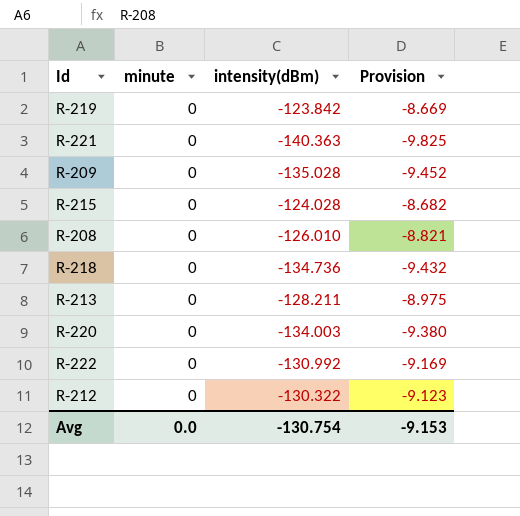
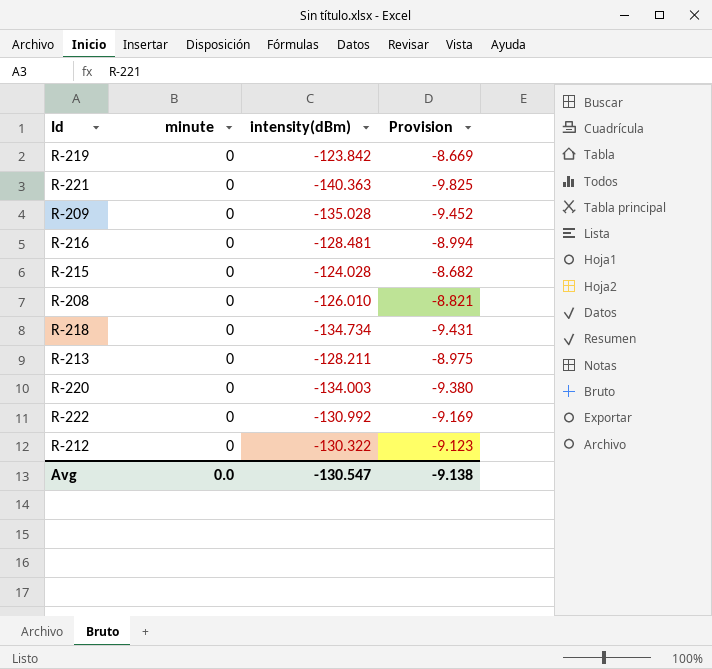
row R-216: none -> 0 | -128.481 | -8.994
R-218 | intensity(dBm): -134.736 -> -134.734
R-218 | Provision: -9.432 -> -9.431
Avg | intensity(dBm): -130.754 -> -130.547
Avg | Provision: -9.153 -> -9.138

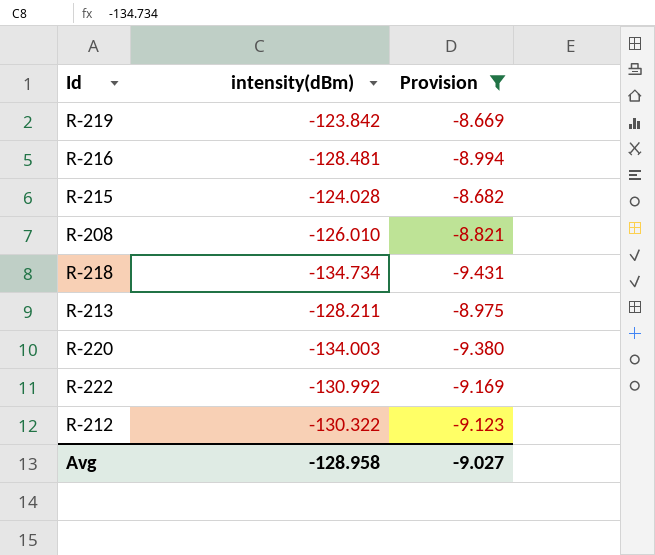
filter: none -> Provision >= -9.431
column minute | position: 2 -> none
Avg | intensity(dBm): -130.547 -> -128.958
Avg | Provision: -9.138 -> -9.027

